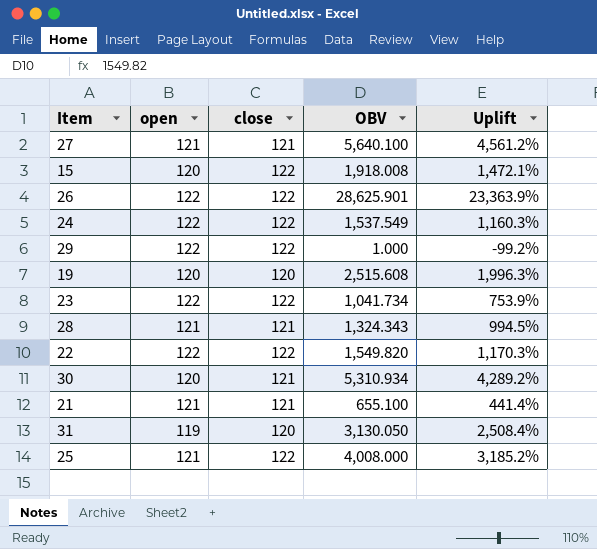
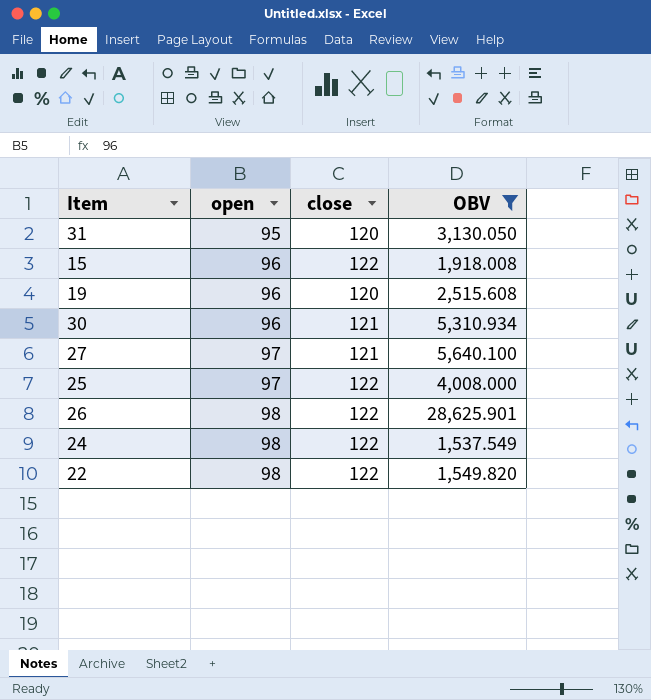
filter: none -> OBV >= 1,537.549
row order: none -> open ascending
column Uplift | formula: ([OBV] - [close]) / [close] -> none
31 | open: 119 -> 95
15 | open: 120 -> 96
19 | open: 120 -> 96
30 | open: 120 -> 96
27 | open: 121 -> 97
25 | open: 121 -> 97
26 | open: 122 -> 98
24 | open: 122 -> 98
22 | open: 122 -> 98

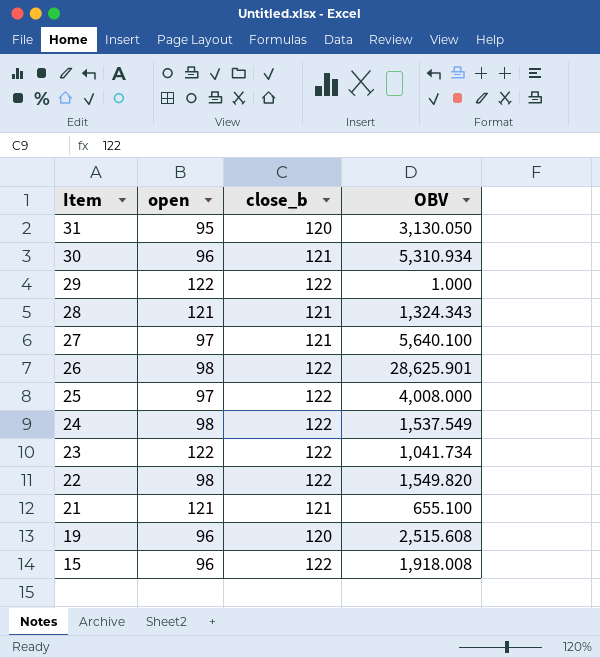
filter: OBV >= 1,537.549 -> none
row order: open ascending -> Item descending
column name: close -> close_b

